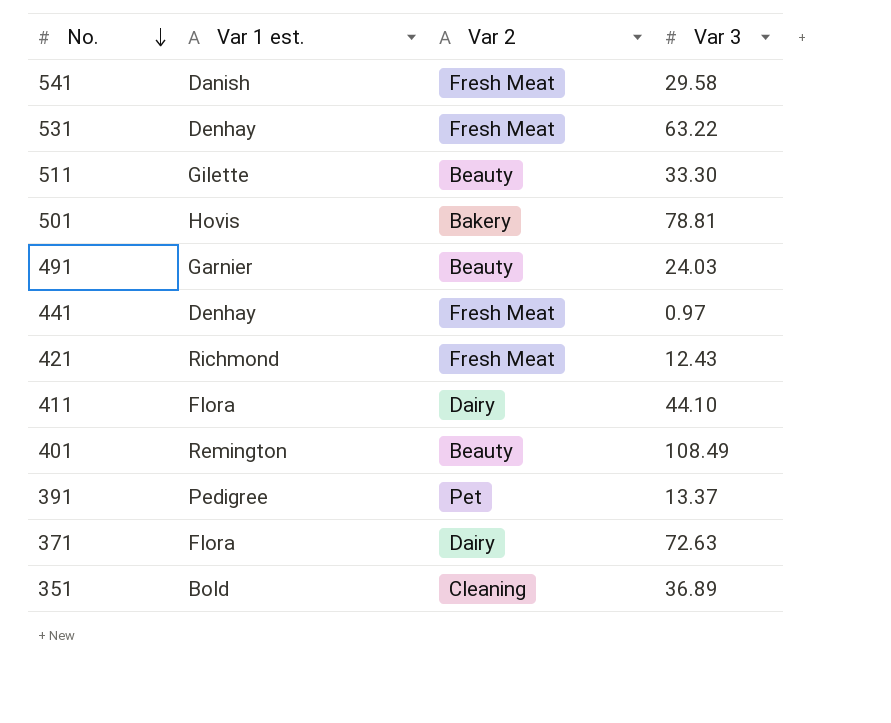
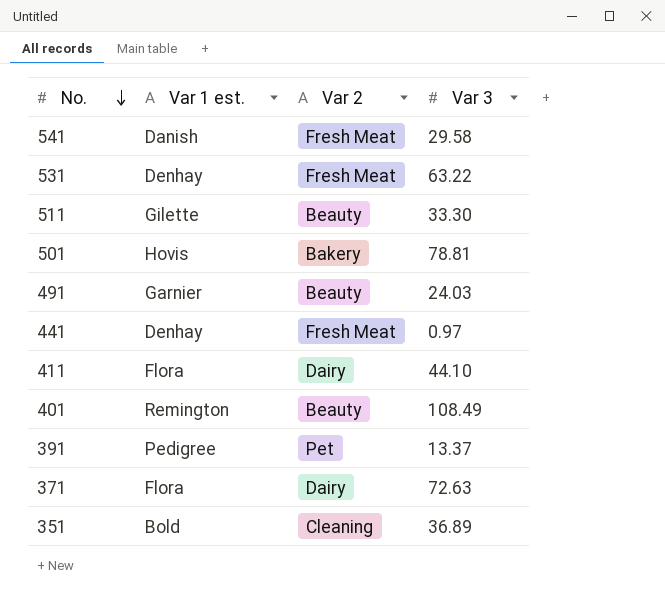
row 421: Richmond | Fresh Meat | 12.43 -> none

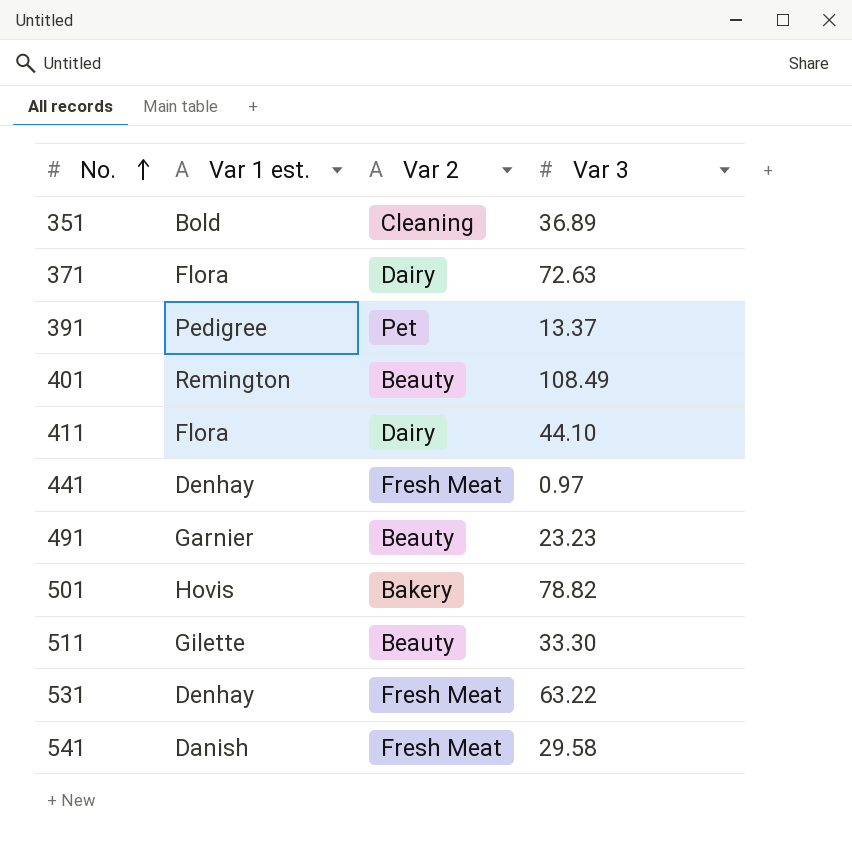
row order: No. descending -> No. ascending
491 | Var 3: 24.03 -> 23.23
501 | Var 3: 78.81 -> 78.82

